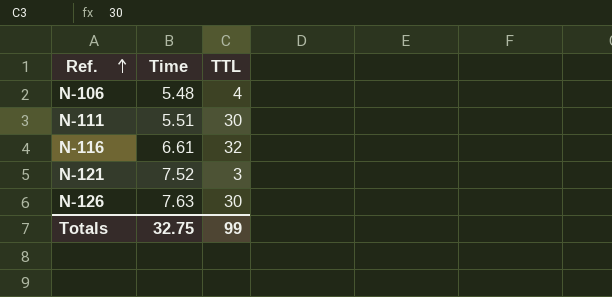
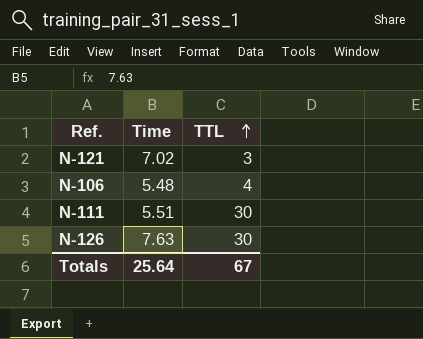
row order: Ref. ascending -> TTL ascending
row N-116: 6.61 | 32 -> none
N-121 | Time: 7.52 -> 7.02
Totals | Time: 32.75 -> 25.64
Totals | TTL: 99 -> 67

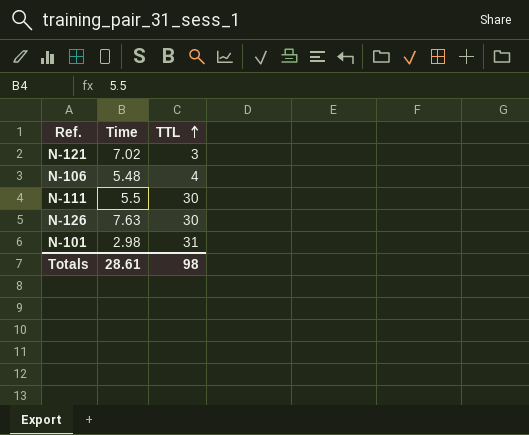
N-111 | Time: 5.51 -> 5.5
row N-101: none -> 2.98 | 31
Totals | Time: 25.64 -> 28.61
Totals | TTL: 67 -> 98

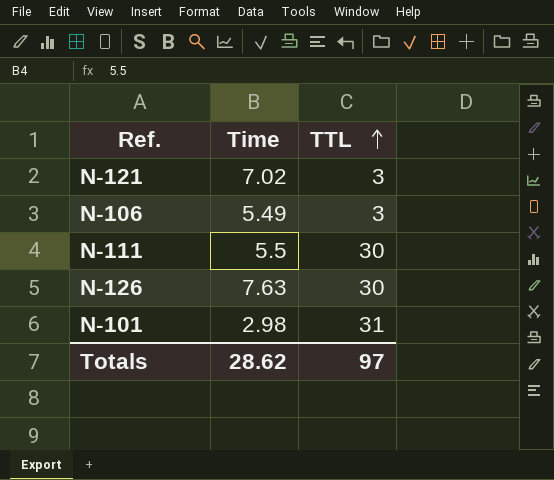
N-106 | Time: 5.48 -> 5.49
N-106 | TTL: 4 -> 3
Totals | Time: 28.61 -> 28.62
Totals | TTL: 98 -> 97

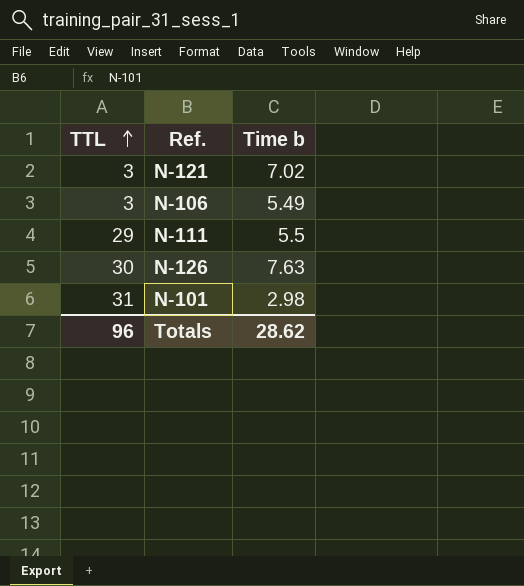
column TTL | position: 3 -> 1
column name: Time -> Time b
N-111 | TTL: 30 -> 29
Totals | TTL: 97 -> 96

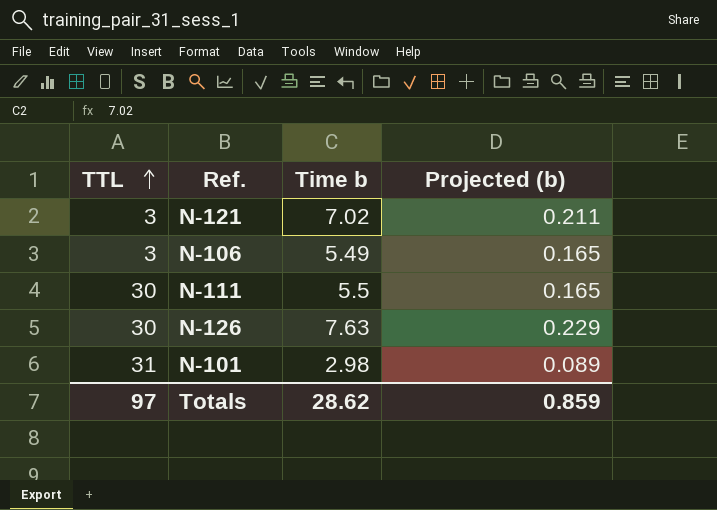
column Projected (b) | formula: none -> [Time b] * 0.03
N-111 | TTL: 29 -> 30
Totals | TTL: 96 -> 97

